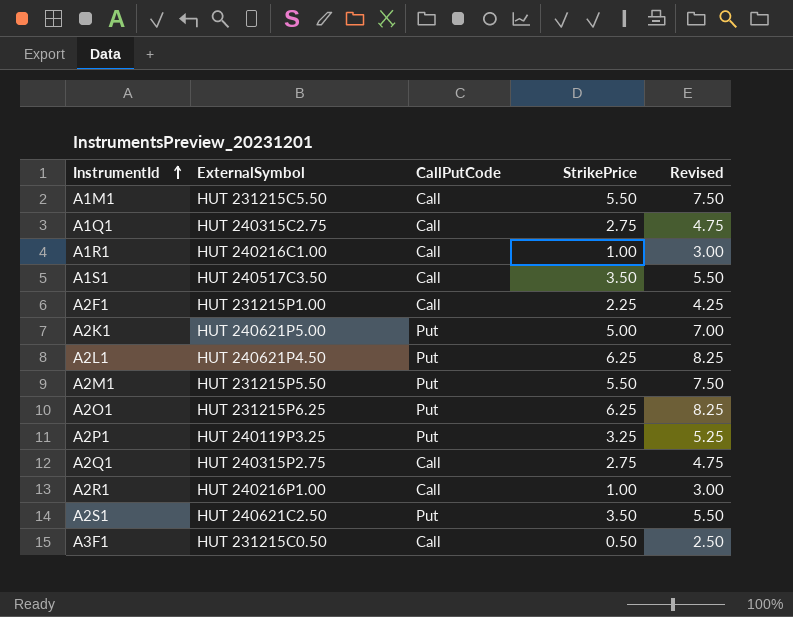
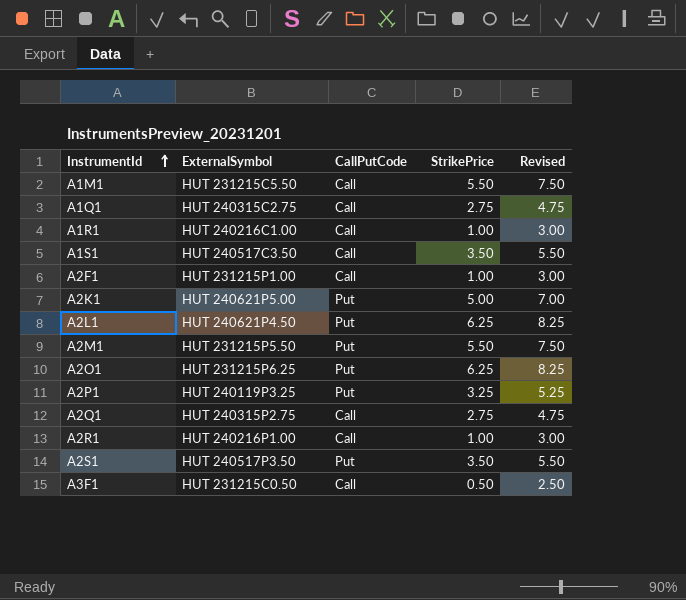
A2F1 | StrikePrice: 2.25 -> 1.00
A2F1 | Revised: 4.25 -> 3.00
A2S1 | ExternalSymbol: HUT 240621C2.50 -> HUT 240517P3.50

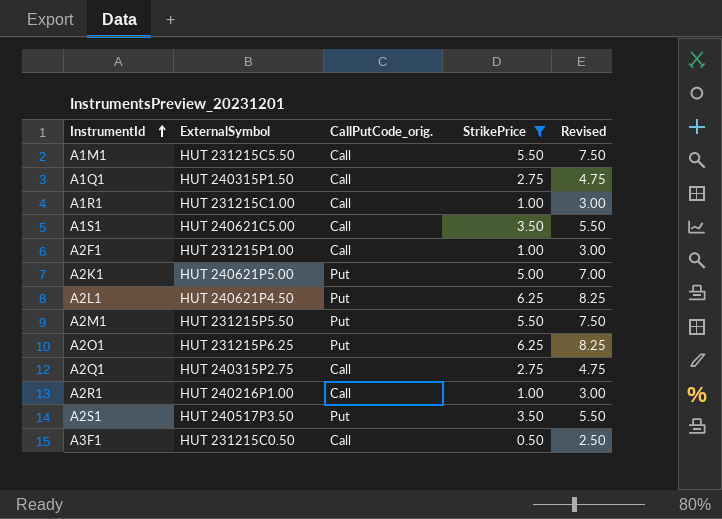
filter: none -> StrikePrice != 3.25
column name: CallPutCode -> CallPutCode_orig.
A1Q1 | ExternalSymbol: HUT 240315C2.75 -> HUT 240315P1.50
A1R1 | ExternalSymbol: HUT 240216C1.00 -> HUT 231215C1.00
A1S1 | ExternalSymbol: HUT 240517C3.50 -> HUT 240621C5.00

